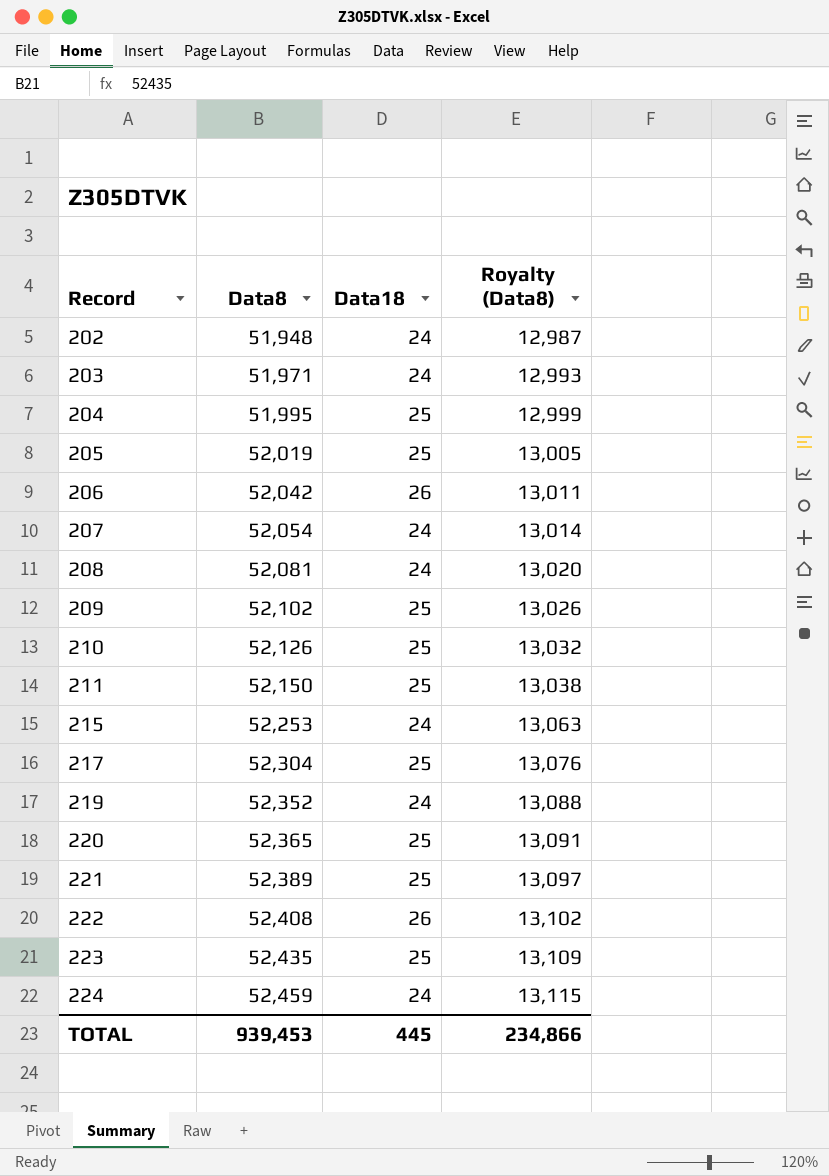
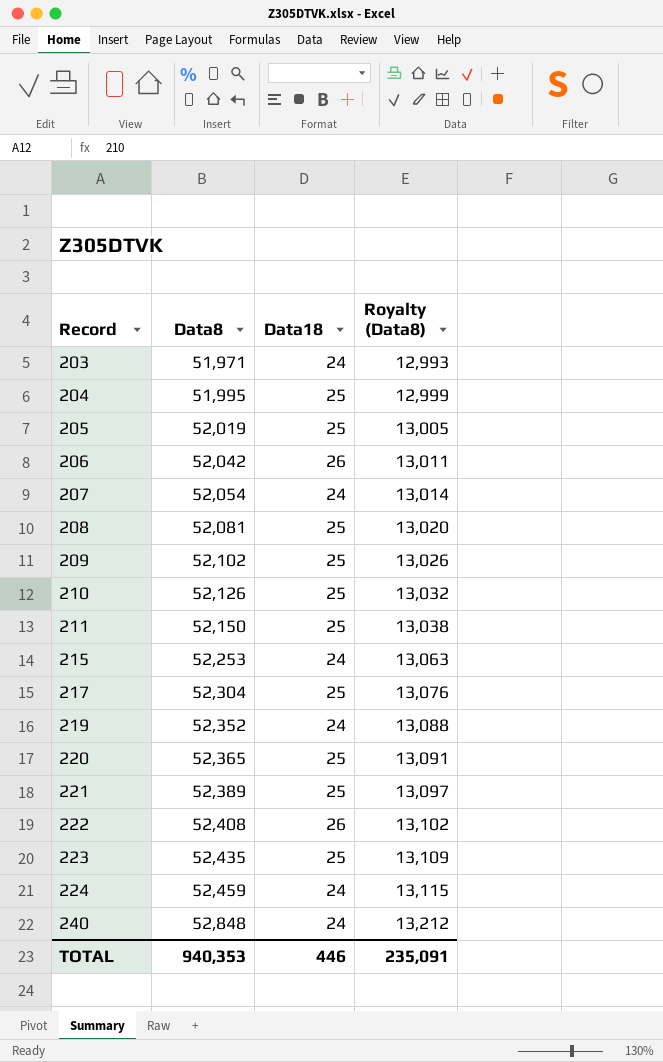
row 202: 51,948 | 24 | 12,987 -> none
208 | Data18: 24 -> 25
row 240: none -> 52,848 | 24 | 13,212
TOTAL | Data8: 939,453 -> 940,353
TOTAL | Data18: 445 -> 446
TOTAL | Royalty (Data8): 234,866 -> 235,091

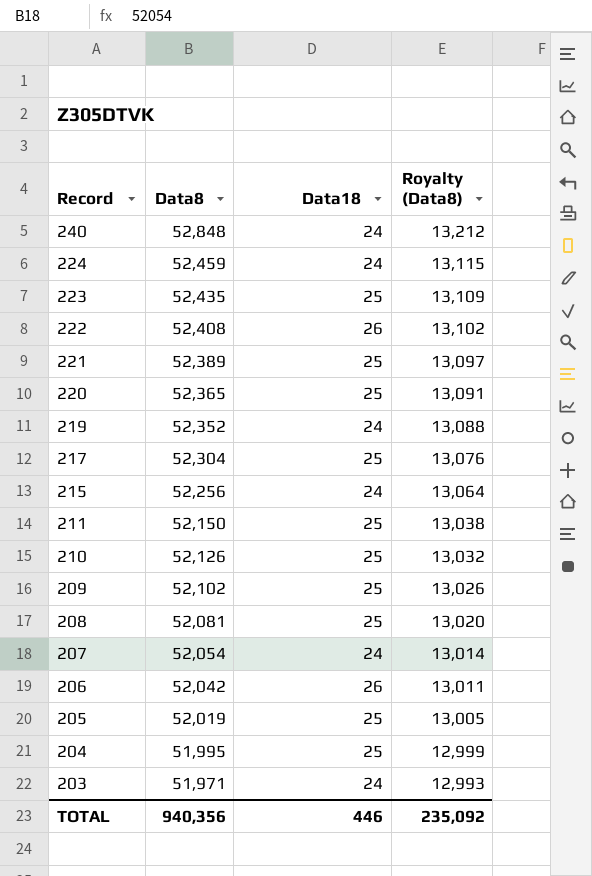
row order: Record ascending -> Record descending
215 | Data8: 52,253 -> 52,256
215 | Royalty (Data8): 13,063 -> 13,064
TOTAL | Data8: 940,353 -> 940,356
TOTAL | Royalty (Data8): 235,091 -> 235,092

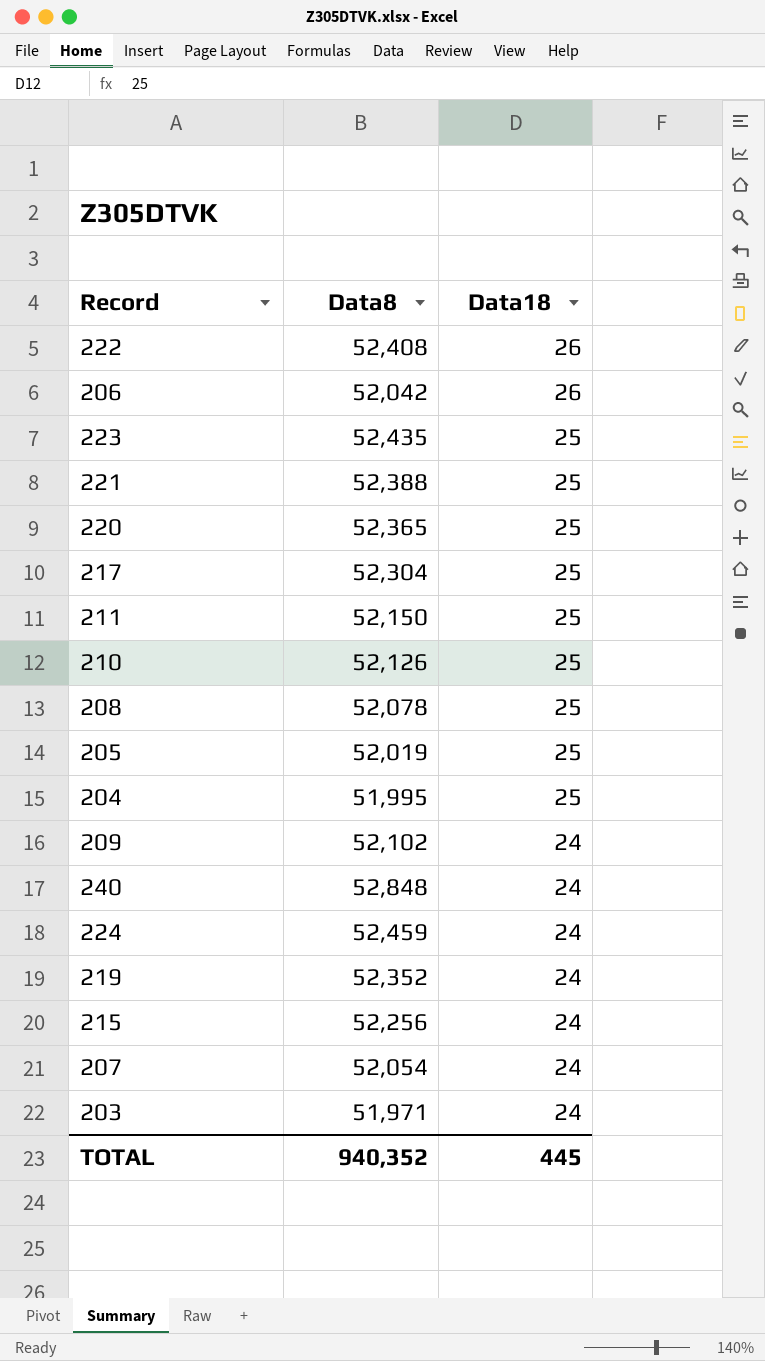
row order: Record descending -> Data18 descending
column Royalty (Data8) | formula: [Data8] * 0.25 -> none
221 | Data8: 52,389 -> 52,388
208 | Data8: 52,081 -> 52,078
209 | Data18: 25 -> 24
TOTAL | Data8: 940,356 -> 940,352
TOTAL | Data18: 446 -> 445

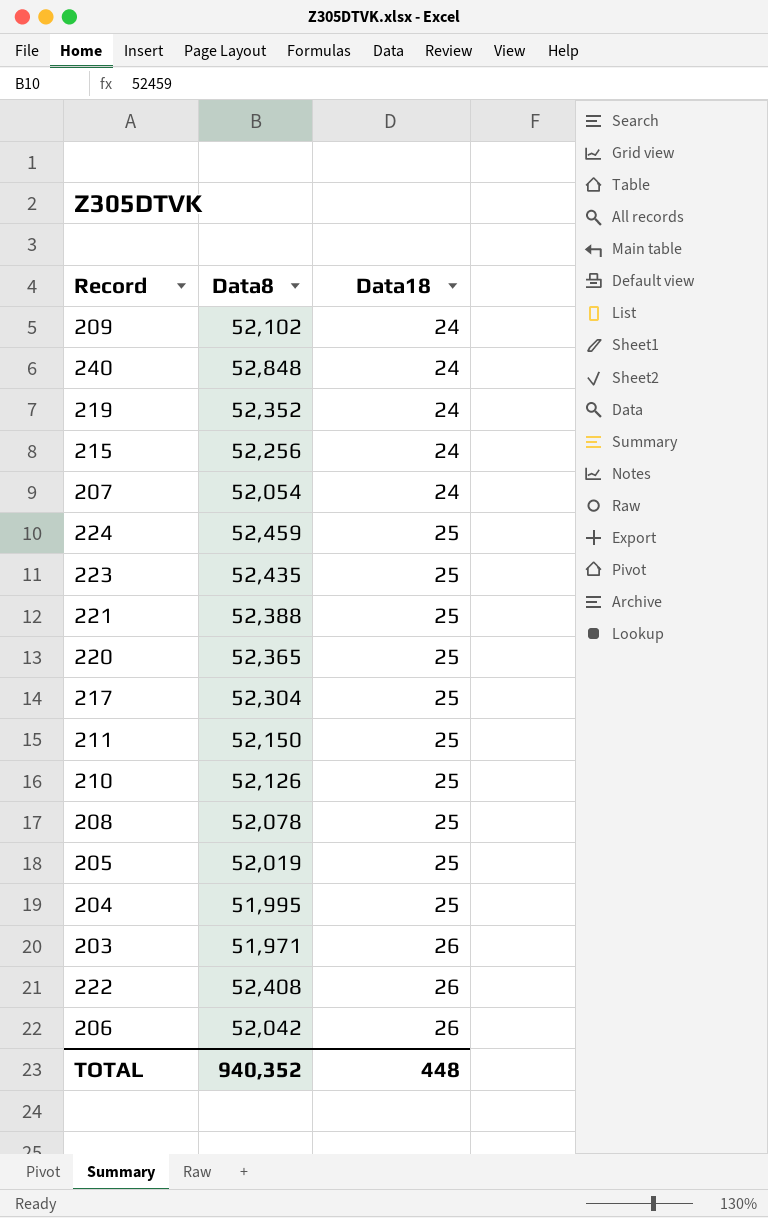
row order: Data18 descending -> Data18 ascending
224 | Data18: 24 -> 25
203 | Data18: 24 -> 26
TOTAL | Data18: 445 -> 448

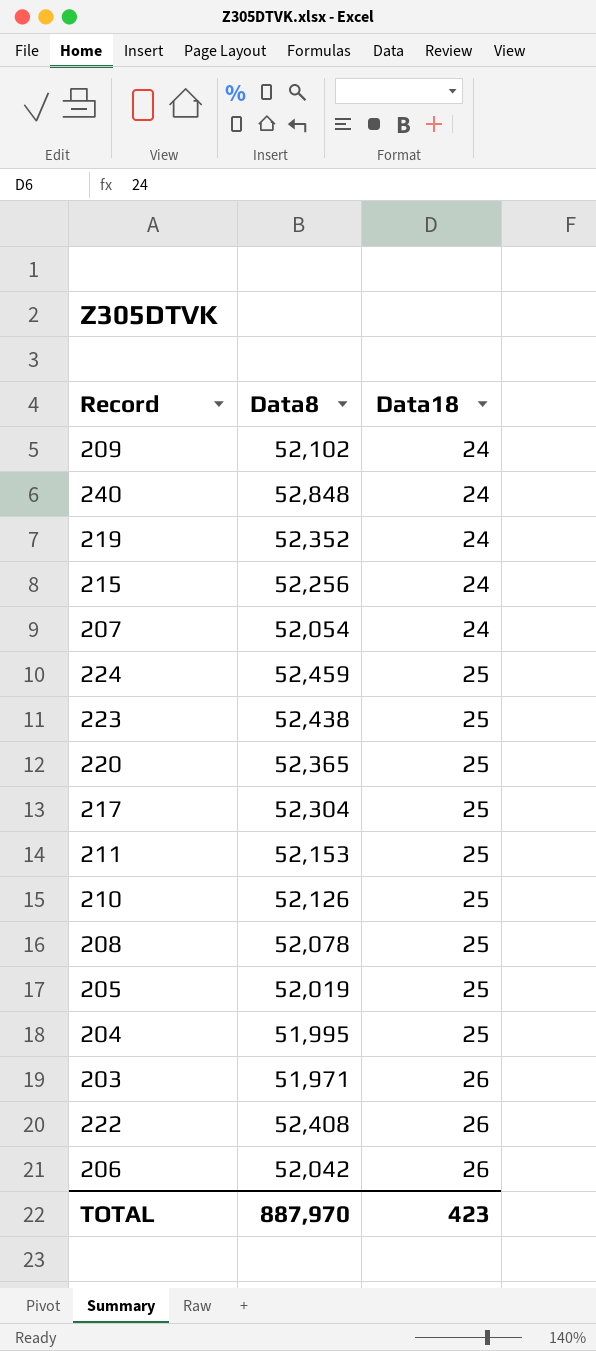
row 221: 52,388 | 25 -> none
223 | Data8: 52,435 -> 52,438
211 | Data8: 52,150 -> 52,153
TOTAL | Data8: 940,352 -> 887,970
TOTAL | Data18: 448 -> 423

